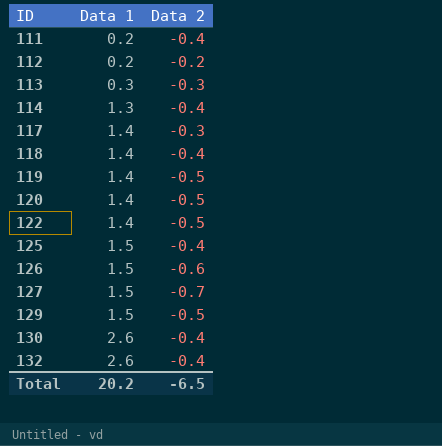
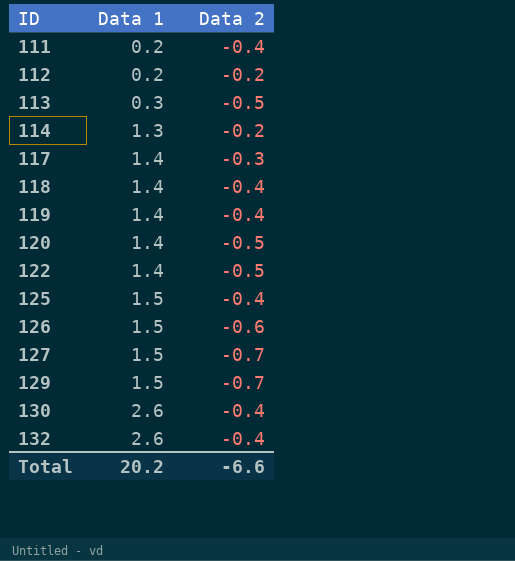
113 | Data 2: -0.3 -> -0.5
114 | Data 2: -0.4 -> -0.2
119 | Data 2: -0.5 -> -0.4
129 | Data 2: -0.5 -> -0.7
Total | Data 2: -6.5 -> -6.6

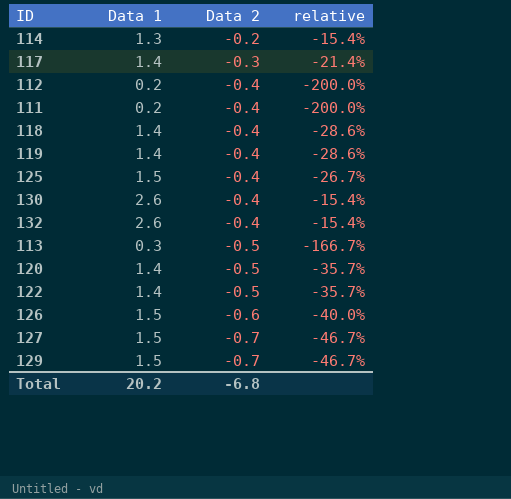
row order: ID ascending -> Data 2 descending
column relative | formula: none -> [Data 2] / [Data 1]
112 | Data 2: -0.2 -> -0.4
Total | Data 2: -6.6 -> -6.8

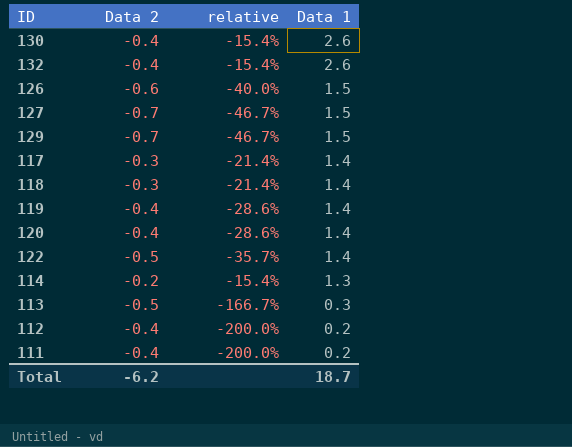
row order: Data 2 descending -> Data 1 descending
column Data 1 | position: 2 -> 4
row 125: 1.5 | -0.4 | -26.7% -> none
118 | Data 2: -0.4 -> -0.3
118 | relative: -28.6% -> -21.4%
120 | Data 2: -0.5 -> -0.4
120 | relative: -35.7% -> -28.6%
Total | Data 2: -6.8 -> -6.2
Total | Data 1: 20.2 -> 18.7

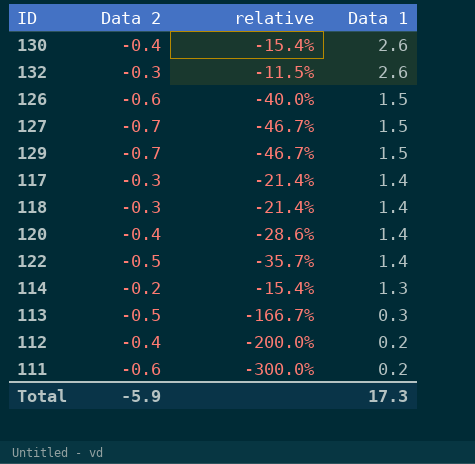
row 119: -0.4 | -28.6% | 1.4 -> none
132 | Data 2: -0.4 -> -0.3
132 | relative: -15.4% -> -11.5%
111 | Data 2: -0.4 -> -0.6
111 | relative: -200.0% -> -300.0%
Total | Data 2: -6.2 -> -5.9
Total | Data 1: 18.7 -> 17.3

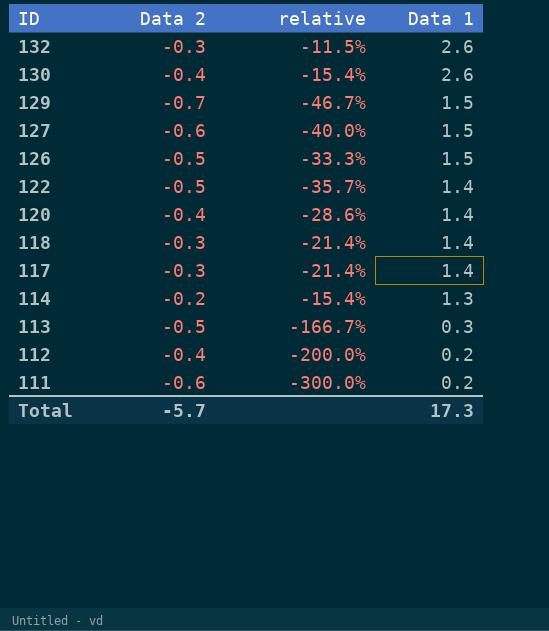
row order: Data 1 descending -> ID descending
127 | Data 2: -0.7 -> -0.6
127 | relative: -46.7% -> -40.0%
126 | Data 2: -0.6 -> -0.5
126 | relative: -40.0% -> -33.3%
Total | Data 2: -5.9 -> -5.7

